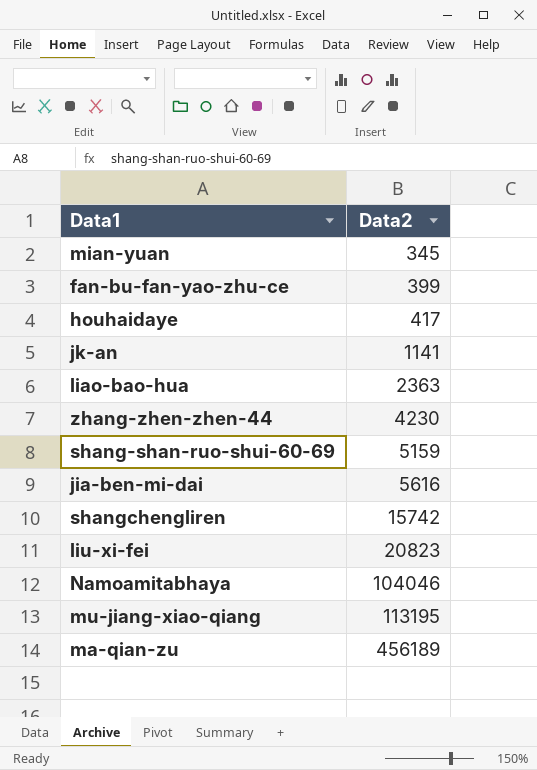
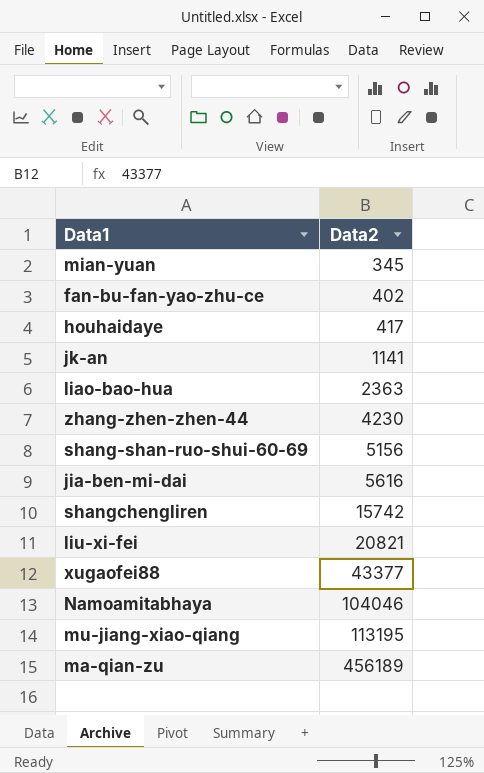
fan-bu-fan-yao-zhu-ce | Data2: 399 -> 402
shang-shan-ruo-shui-60-69 | Data2: 5159 -> 5156
liu-xi-fei | Data2: 20823 -> 20821
row xugaofei88: none -> 43377

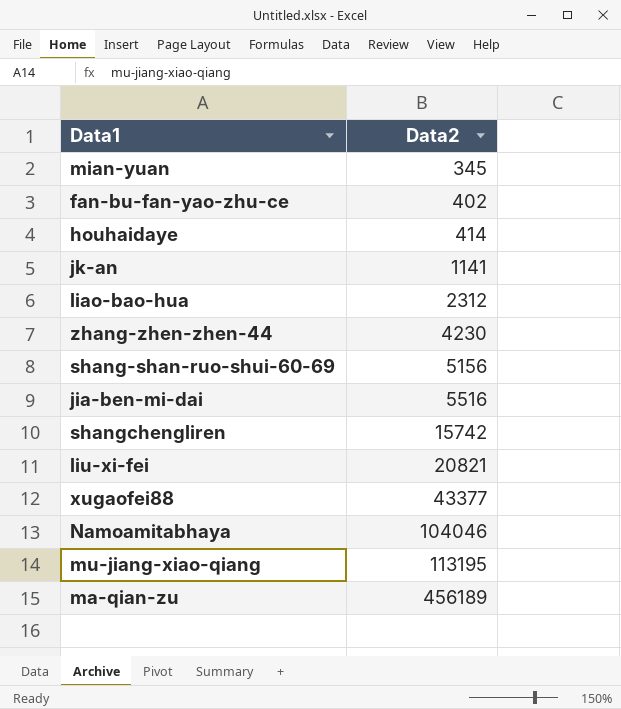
houhaidaye | Data2: 417 -> 414
liao-bao-hua | Data2: 2363 -> 2312
jia-ben-mi-dai | Data2: 5616 -> 5516

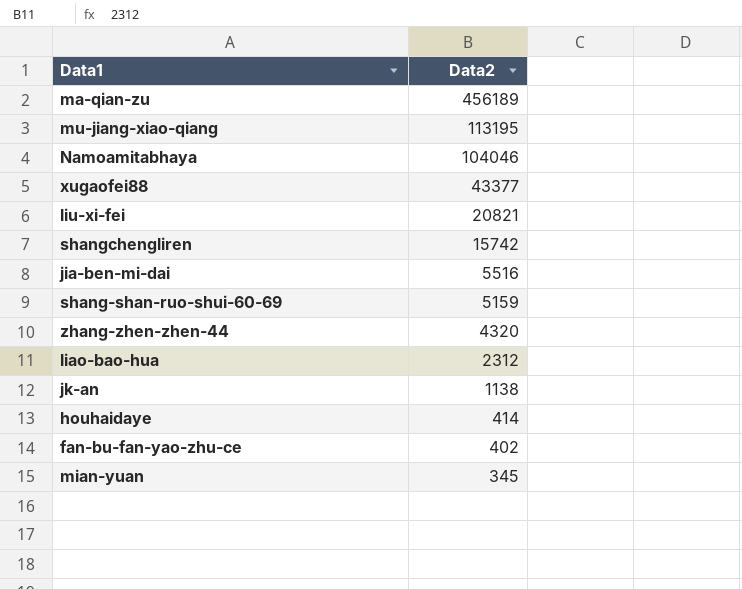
row order: Data2 ascending -> Data2 descending
shang-shan-ruo-shui-60-69 | Data2: 5156 -> 5159
zhang-zhen-zhen-44 | Data2: 4230 -> 4320
jk-an | Data2: 1141 -> 1138

